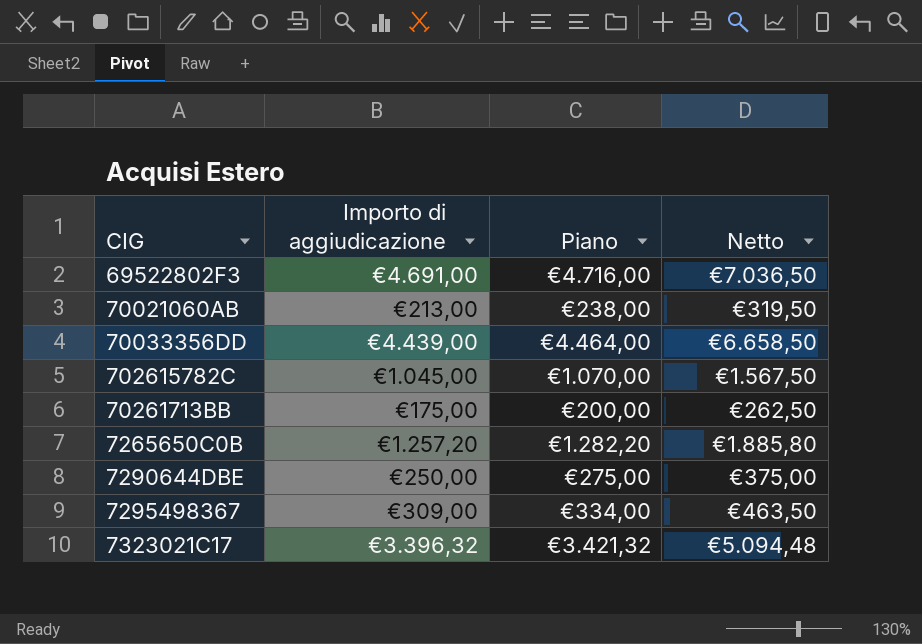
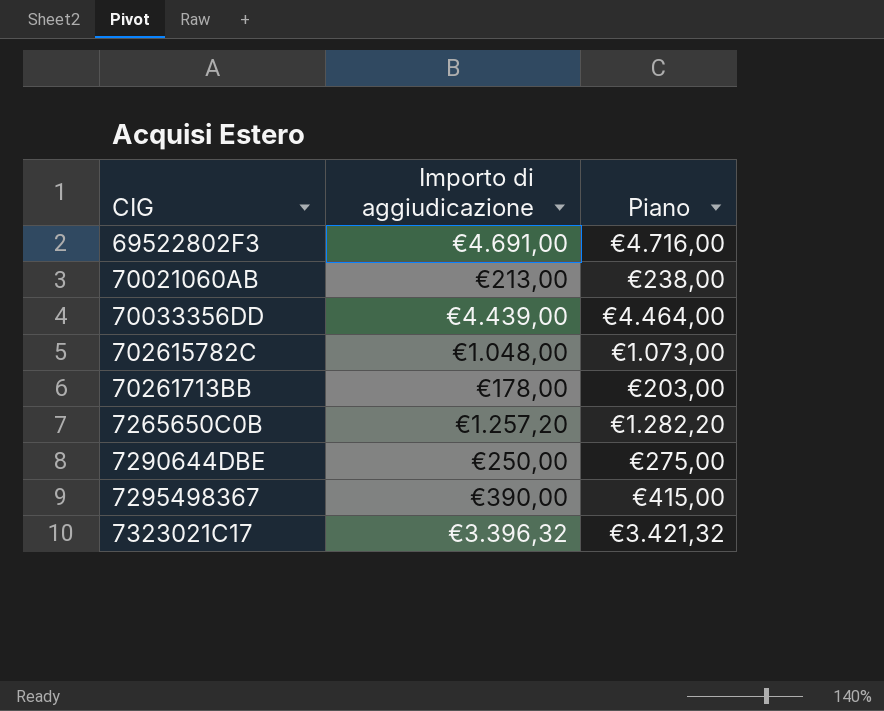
column Netto | formula: [Importo di aggiudicazione] * 1,5 -> none
702615782C | Importo di aggiudicazione: €1.045,00 -> €1.048,00
702615782C | Piano: €1.070,00 -> €1.073,00
70261713BB | Importo di aggiudicazione: €175,00 -> €178,00
70261713BB | Piano: €200,00 -> €203,00
7295498367 | Importo di aggiudicazione: €309,00 -> €390,00
7295498367 | Piano: €334,00 -> €415,00

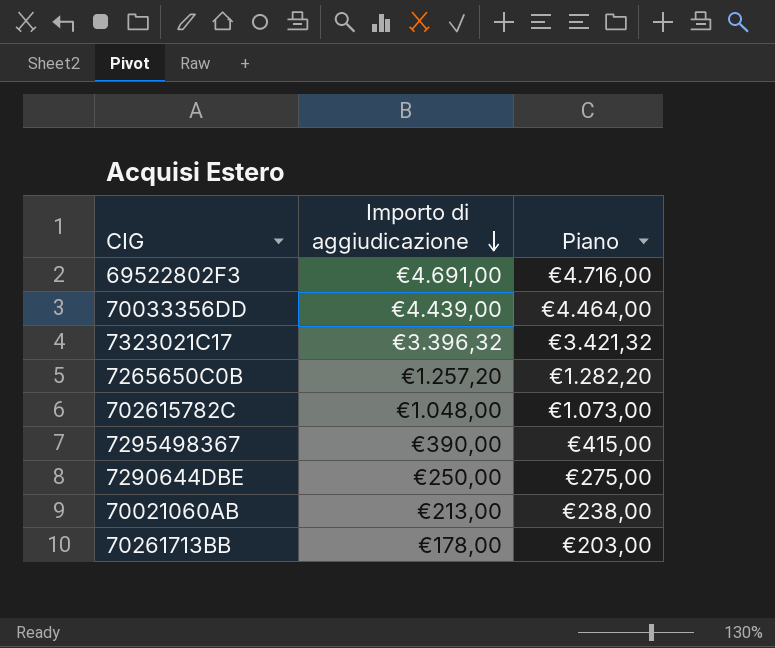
row order: none -> Importo di aggiudicazione descending

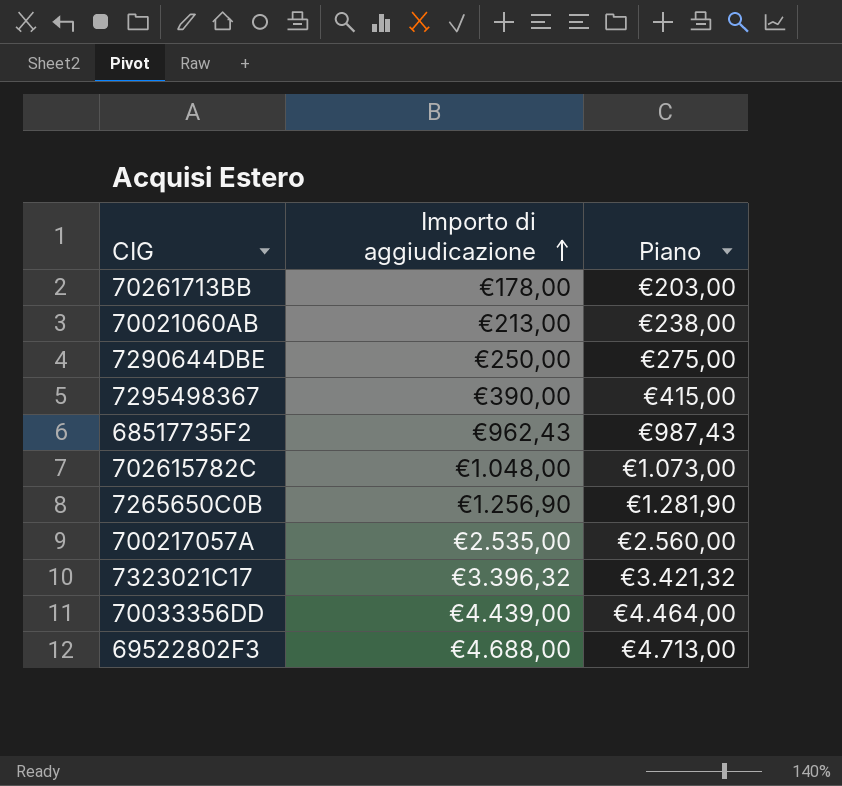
row order: Importo di aggiudicazione descending -> Importo di aggiudicazione ascending
row 68517735F2: none -> €962,43 | €987,43
7265650C0B | Importo di aggiudicazione: €1.257,20 -> €1.256,90
7265650C0B | Piano: €1.282,20 -> €1.281,90
row 700217057A: none -> €2.535,00 | €2.560,00
69522802F3 | Importo di aggiudicazione: €4.691,00 -> €4.688,00
69522802F3 | Piano: €4.716,00 -> €4.713,00

